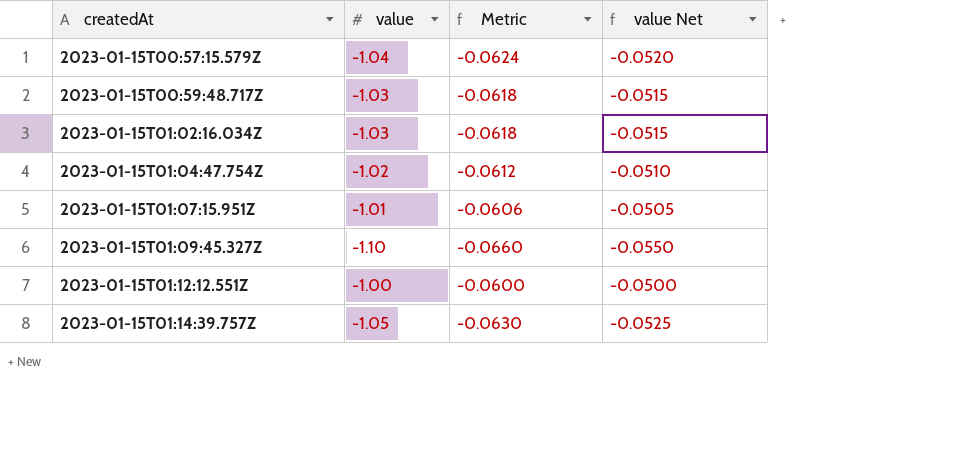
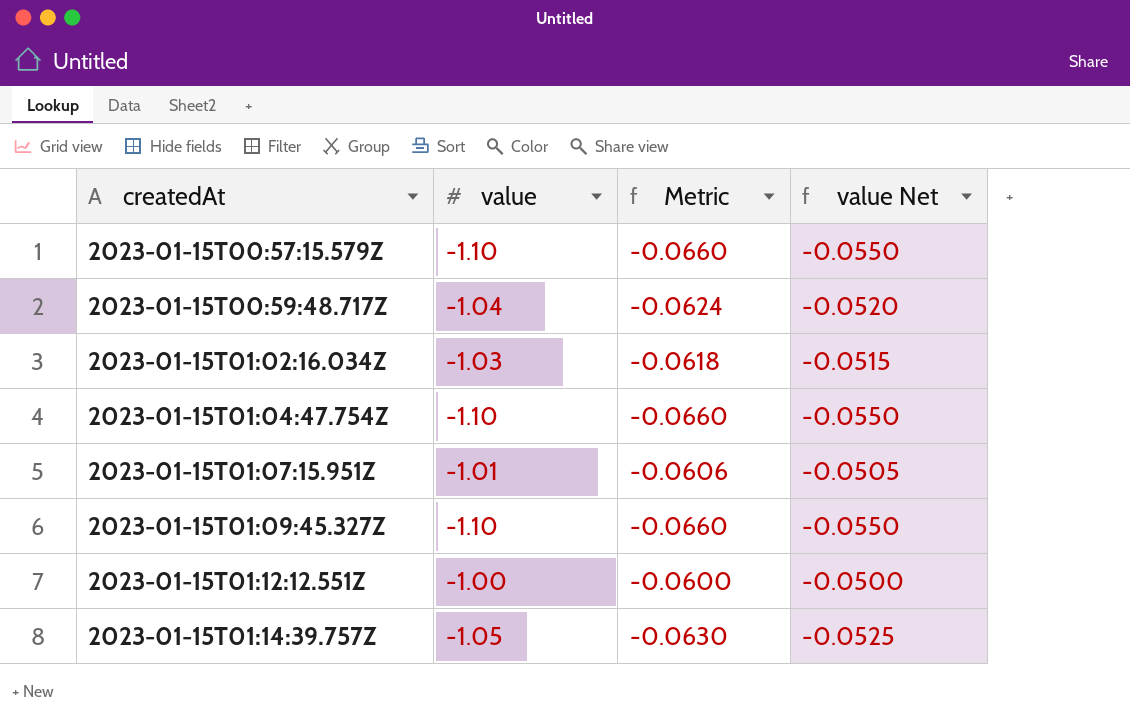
2023-01-15T00:57:15.579Z | value: -1.04 -> -1.10
2023-01-15T00:57:15.579Z | Metric: -0.0624 -> -0.0660
2023-01-15T00:57:15.579Z | value Net: -0.0520 -> -0.0550
2023-01-15T00:59:48.717Z | value: -1.03 -> -1.04
2023-01-15T00:59:48.717Z | Metric: -0.0618 -> -0.0624
2023-01-15T00:59:48.717Z | value Net: -0.0515 -> -0.0520
2023-01-15T01:04:47.754Z | value: -1.02 -> -1.10
2023-01-15T01:04:47.754Z | Metric: -0.0612 -> -0.0660
2023-01-15T01:04:47.754Z | value Net: -0.0510 -> -0.0550

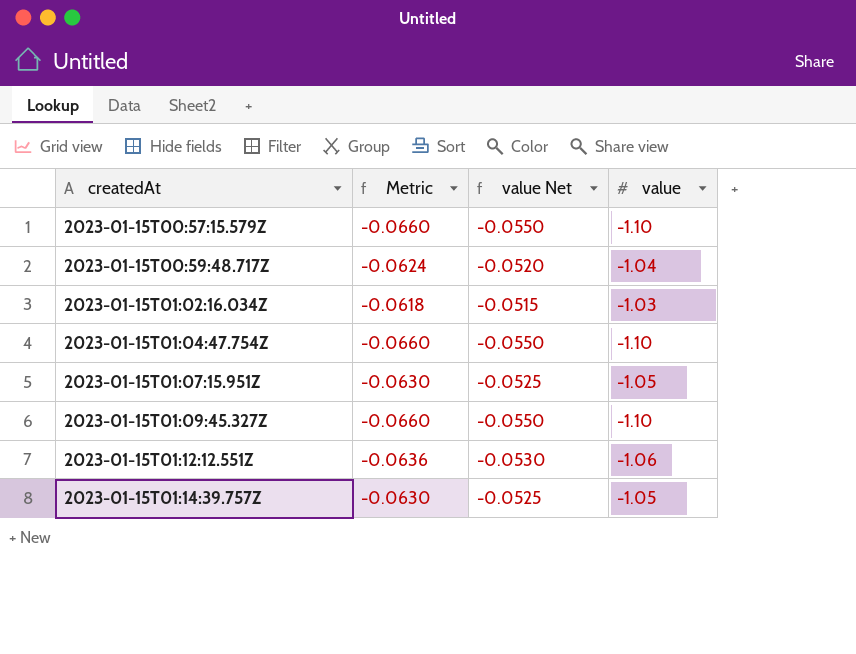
column value | position: 2 -> 4
2023-01-15T01:07:15.951Z | Metric: -0.0606 -> -0.0630
2023-01-15T01:07:15.951Z | value Net: -0.0505 -> -0.0525
2023-01-15T01:07:15.951Z | value: -1.01 -> -1.05
2023-01-15T01:12:12.551Z | Metric: -0.0600 -> -0.0636
2023-01-15T01:12:12.551Z | value Net: -0.0500 -> -0.0530
2023-01-15T01:12:12.551Z | value: -1.00 -> -1.06

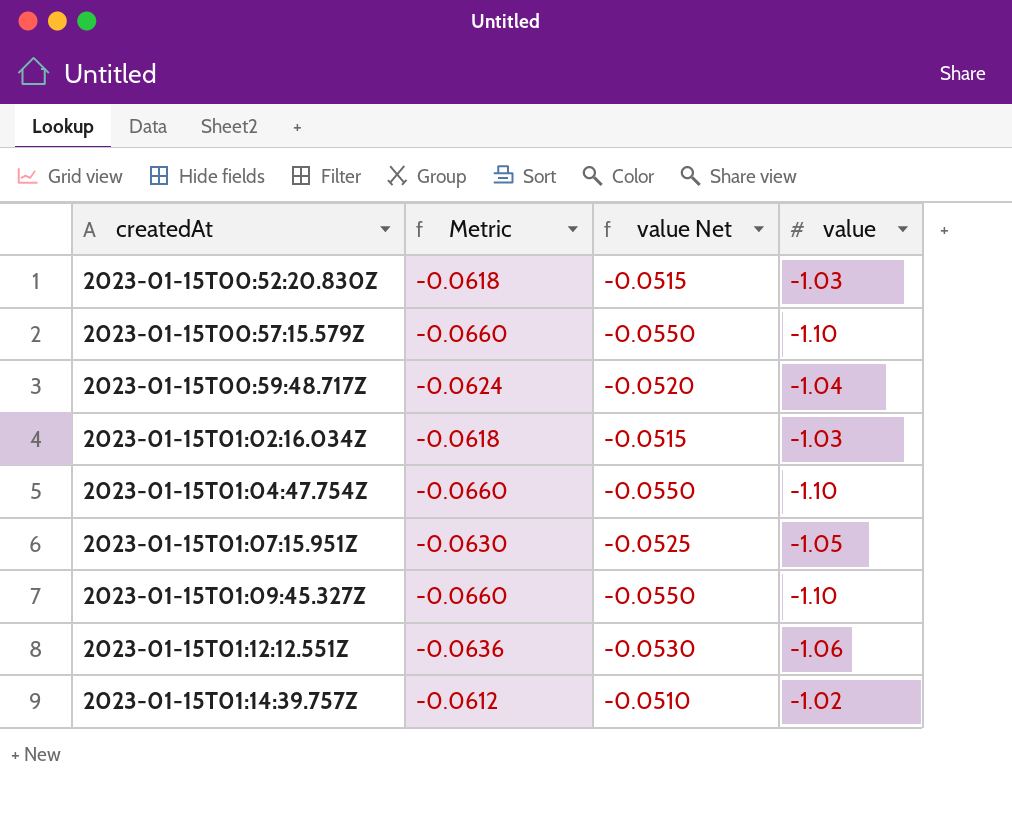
row 2023-01-15T00:52:20.830Z: none -> -0.0618 | -0.0515 | -1.03
2023-01-15T01:14:39.757Z | Metric: -0.0630 -> -0.0612
2023-01-15T01:14:39.757Z | value Net: -0.0525 -> -0.0510
2023-01-15T01:14:39.757Z | value: -1.05 -> -1.02

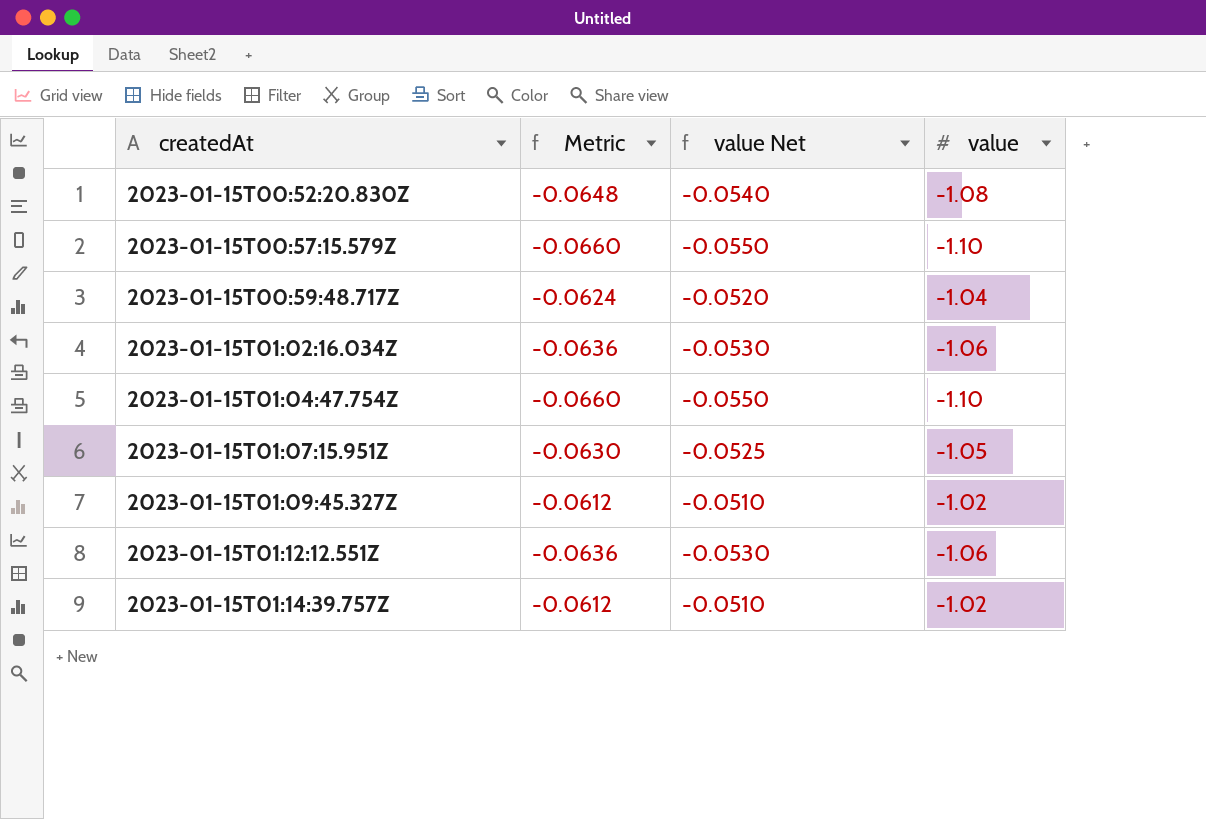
2023-01-15T00:52:20.830Z | Metric: -0.0618 -> -0.0648
2023-01-15T00:52:20.830Z | value Net: -0.0515 -> -0.0540
2023-01-15T00:52:20.830Z | value: -1.03 -> -1.08
2023-01-15T01:02:16.034Z | Metric: -0.0618 -> -0.0636
2023-01-15T01:02:16.034Z | value Net: -0.0515 -> -0.0530
2023-01-15T01:02:16.034Z | value: -1.03 -> -1.06
2023-01-15T01:09:45.327Z | Metric: -0.0660 -> -0.0612
2023-01-15T01:09:45.327Z | value Net: -0.0550 -> -0.0510
2023-01-15T01:09:45.327Z | value: -1.10 -> -1.02

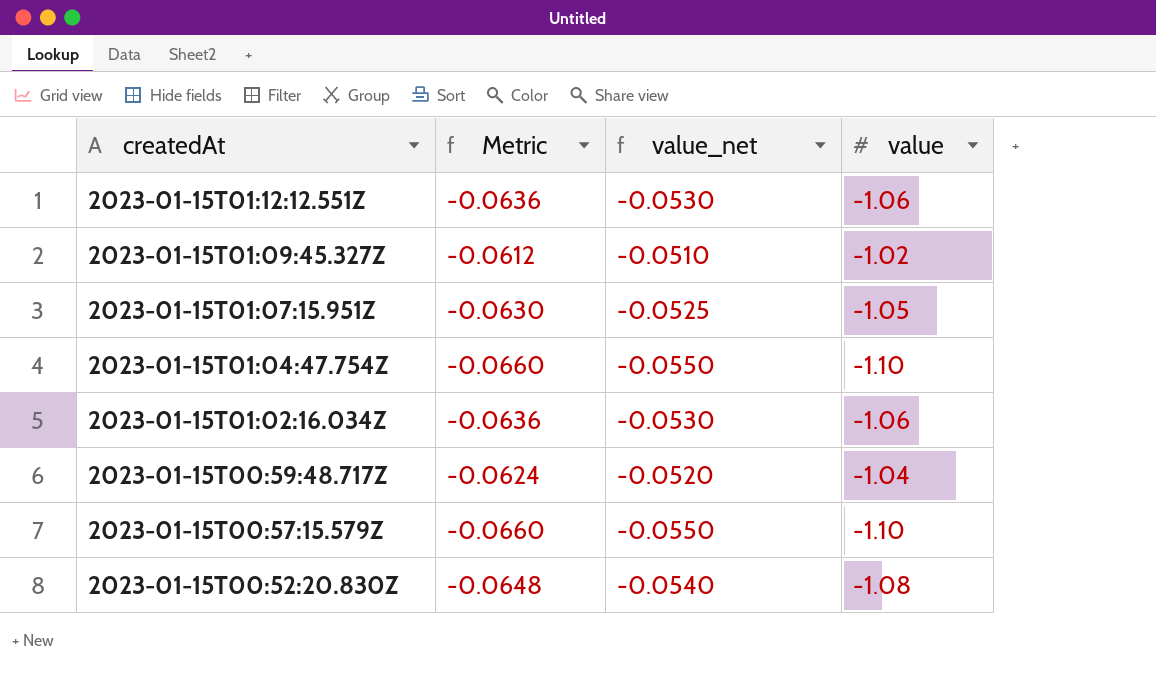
row order: createdAt ascending -> createdAt descending
column name: value Net -> value_net
row 2023-01-15T01:14:39.757Z: -0.0612 | -0.0510 | -1.02 -> none

